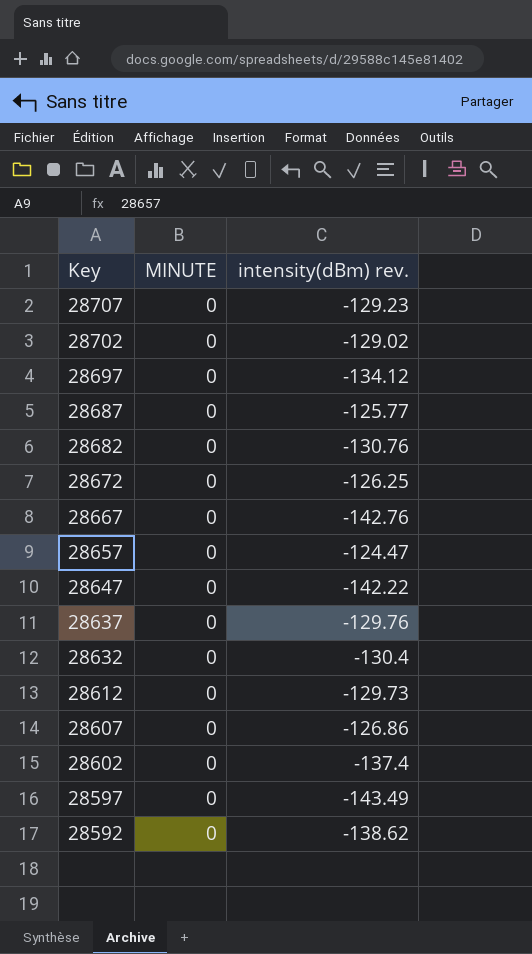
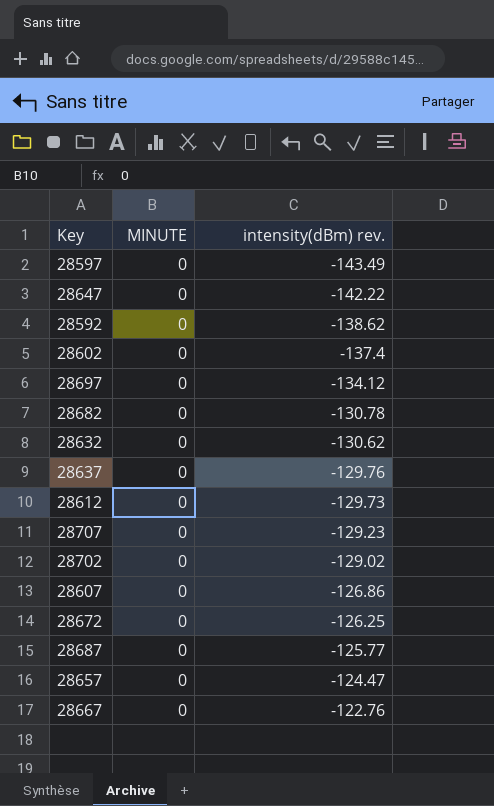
row order: Key descending -> intensity(dBm) rev. ascending
28682 | intensity(dBm) rev.: -130.76 -> -130.78
28632 | intensity(dBm) rev.: -130.4 -> -130.62
28667 | intensity(dBm) rev.: -142.76 -> -122.76

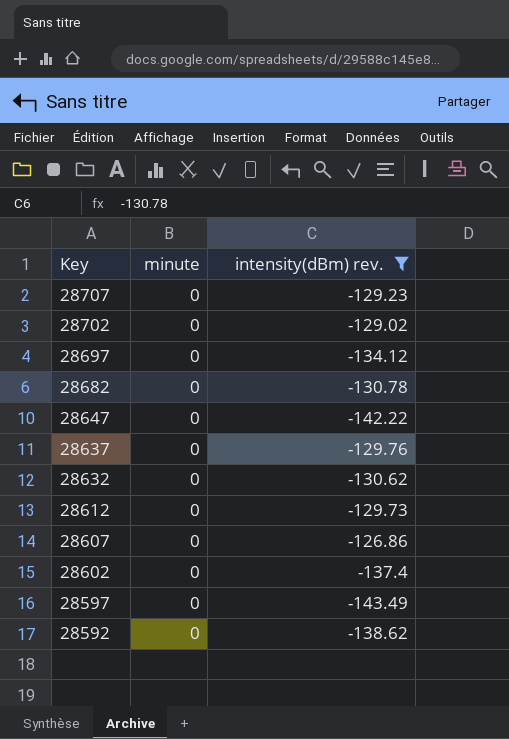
filter: none -> intensity(dBm) rev. <= -126.86
row order: intensity(dBm) rev. ascending -> Key descending
column name: MINUTE -> minute

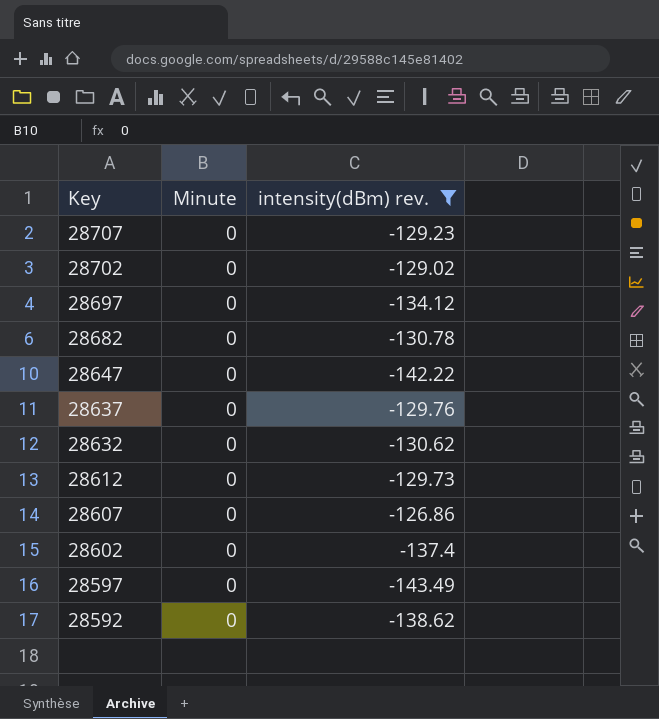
column name: minute -> Minute

